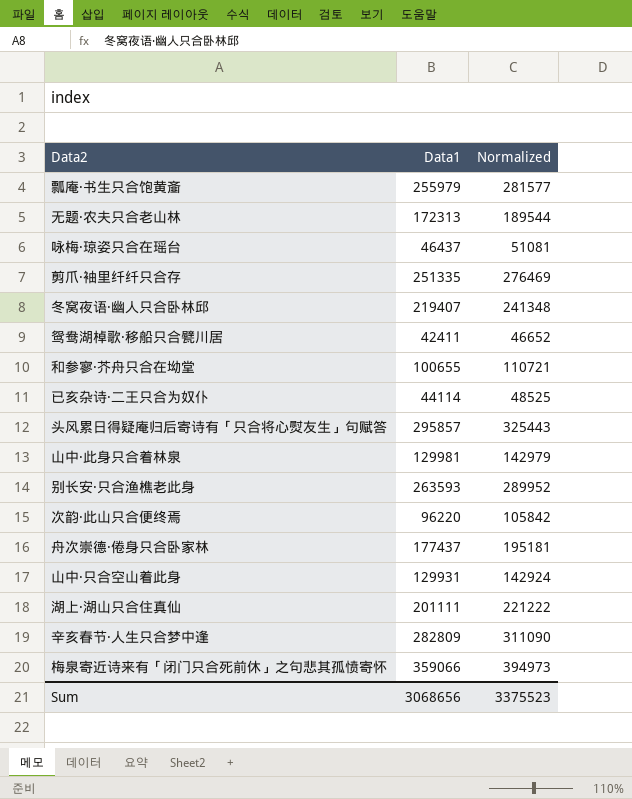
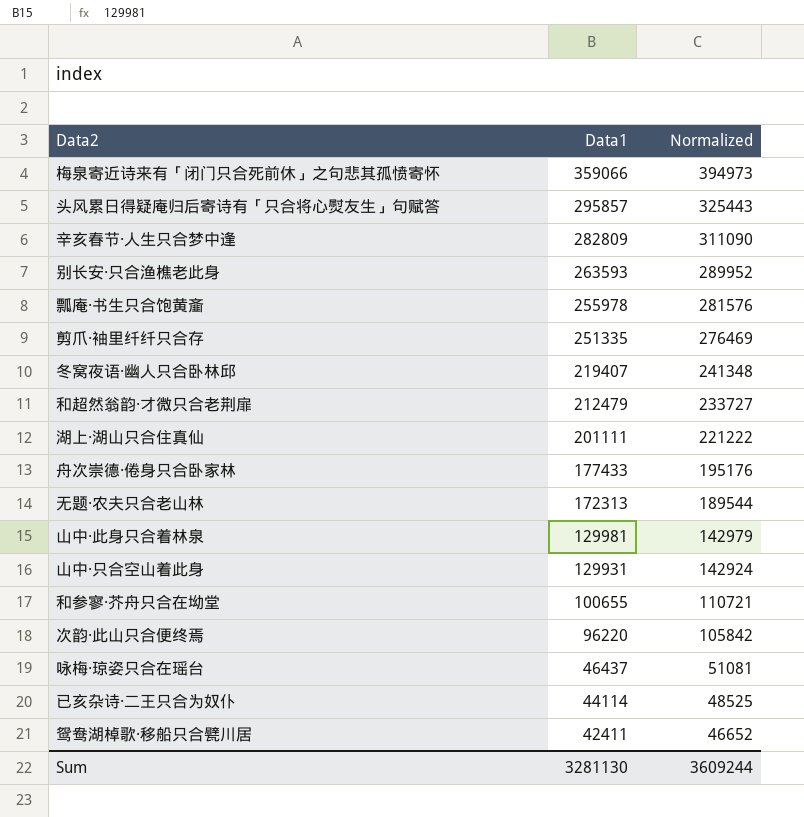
row order: none -> Data1 descending
瓢庵·书生只合饱黄齑 | Data1: 255979 -> 255978
瓢庵·书生只合饱黄齑 | Normalized: 281577 -> 281576
row 和超然翁韵·才微只合老荆扉: none -> 212479 | 233727
舟次崇德·倦身只合卧家林 | Data1: 177437 -> 177433
舟次崇德·倦身只合卧家林 | Normalized: 195181 -> 195176
Sum | Data1: 3068656 -> 3281130
Sum | Normalized: 3375523 -> 3609244

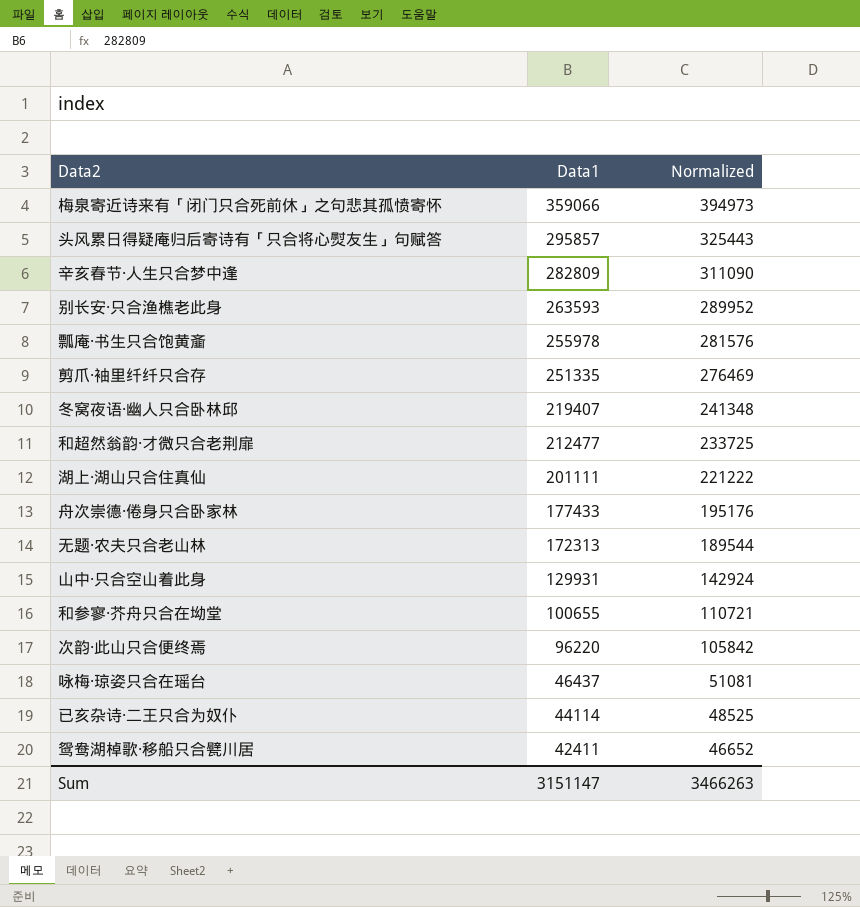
row 山中·此身只合着林泉: 129981 | 142979 -> none
和超然翁韵·才微只合老荆扉 | Data1: 212479 -> 212477
和超然翁韵·才微只合老荆扉 | Normalized: 233727 -> 233725
Sum | Data1: 3281130 -> 3151147
Sum | Normalized: 3609244 -> 3466263

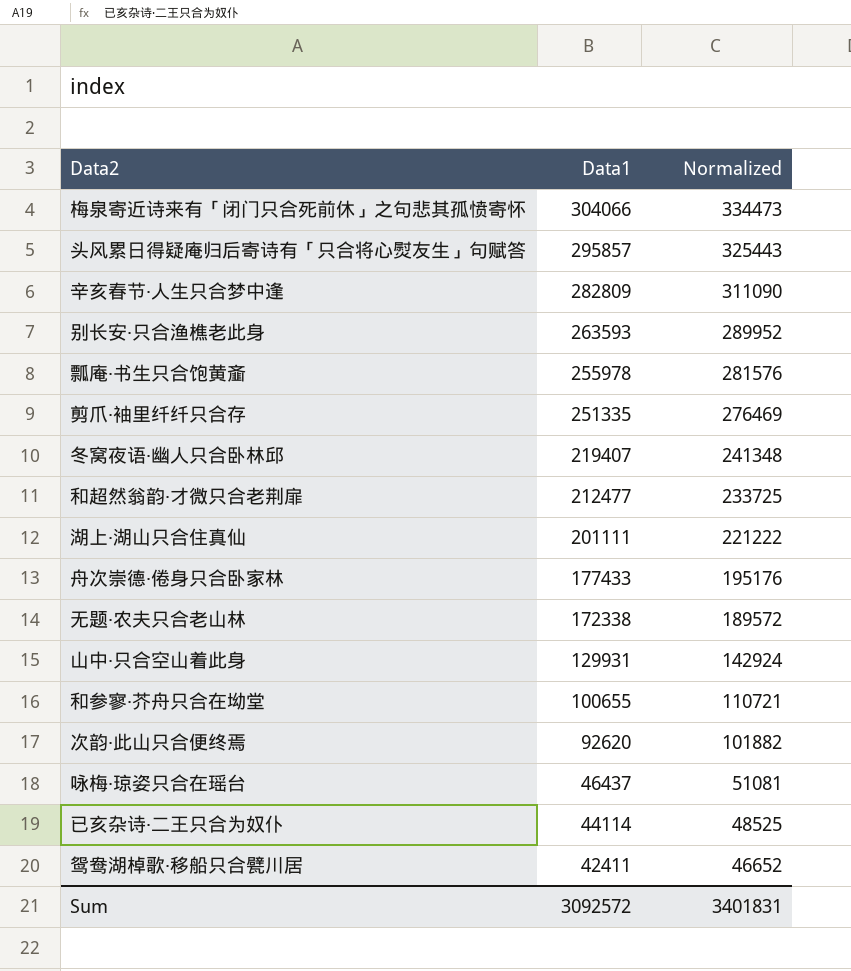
梅泉寄近诗来有「闭门只合死前休」之句悲其孤愤寄怀 | Data1: 359066 -> 304066
梅泉寄近诗来有「闭门只合死前休」之句悲其孤愤寄怀 | Normalized: 394973 -> 334473
无题·农夫只合老山林 | Data1: 172313 -> 172338
无题·农夫只合老山林 | Normalized: 189544 -> 189572
次韵·此山只合便终焉 | Data1: 96220 -> 92620
次韵·此山只合便终焉 | Normalized: 105842 -> 101882
Sum | Data1: 3151147 -> 3092572
Sum | Normalized: 3466263 -> 3401831

